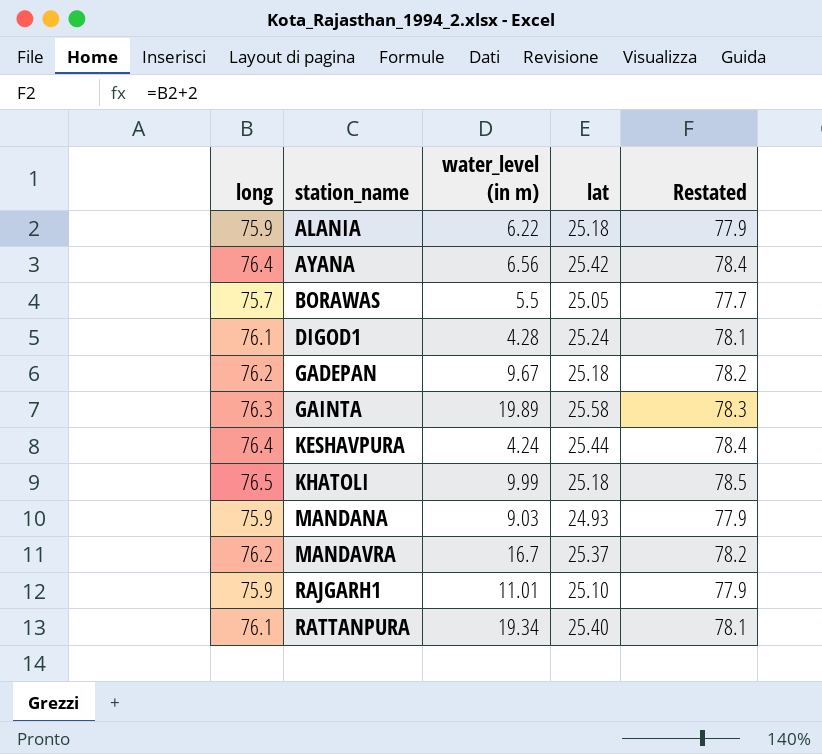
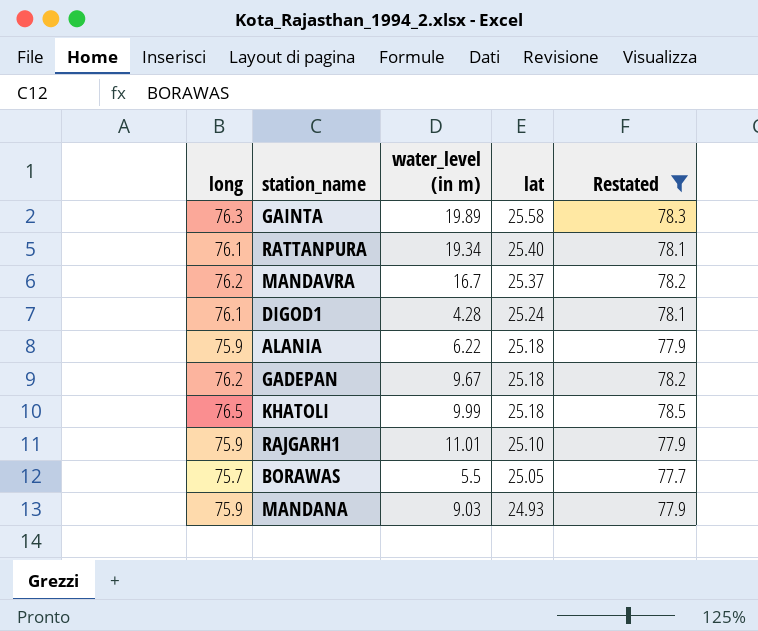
filter: none -> Restated != 78.4
row order: station_name ascending -> lat descending

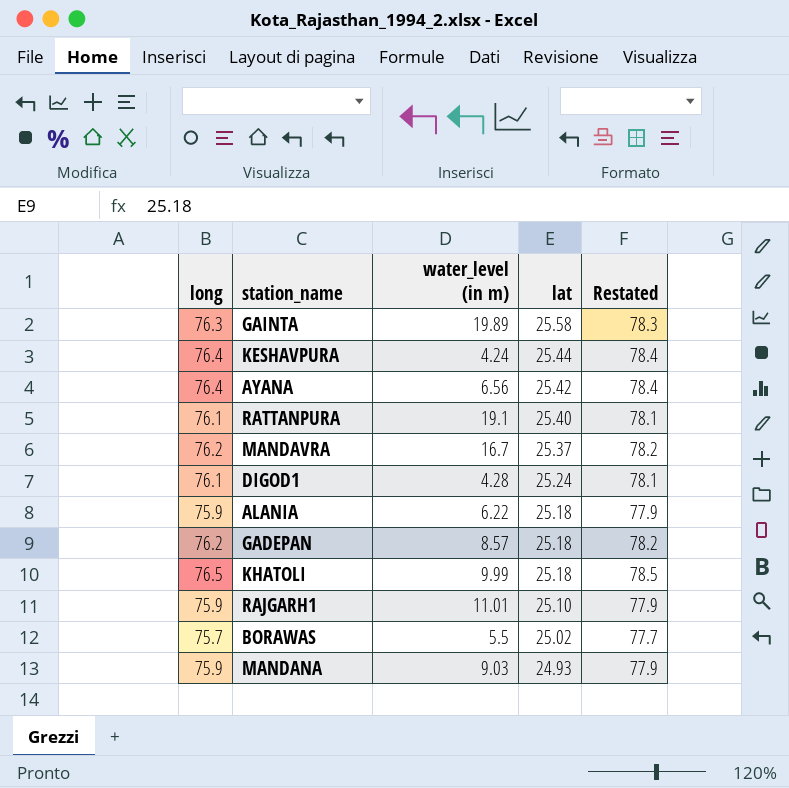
filter: Restated != 78.4 -> none
RATTANPURA | water_level (in m): 19.34 -> 19.1
GADEPAN | water_level (in m): 9.67 -> 8.57
BORAWAS | lat: 25.05 -> 25.02

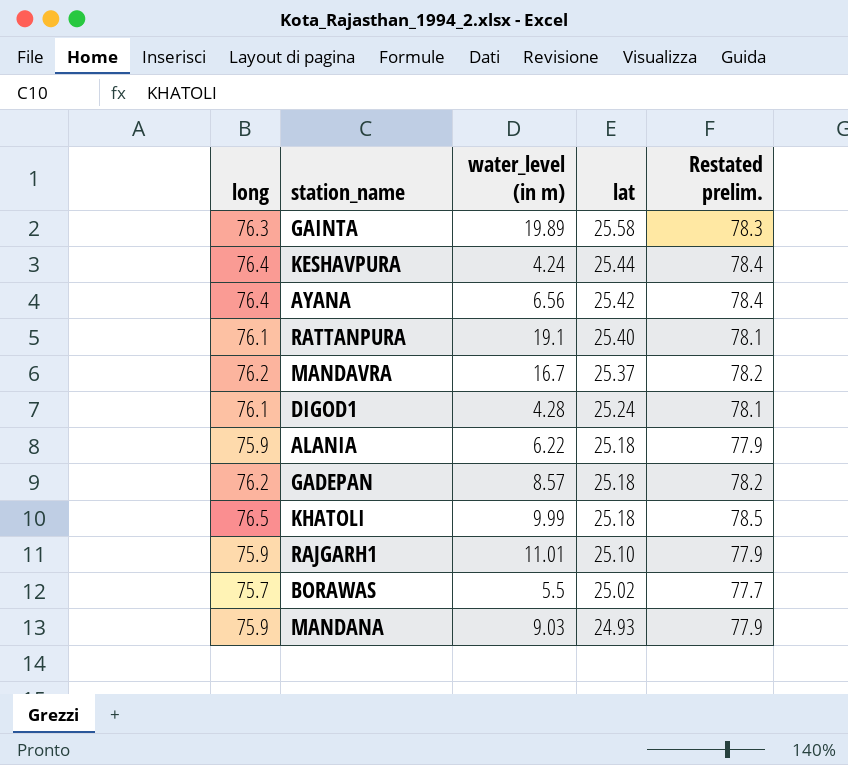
column name: Restated -> Restated prelim.

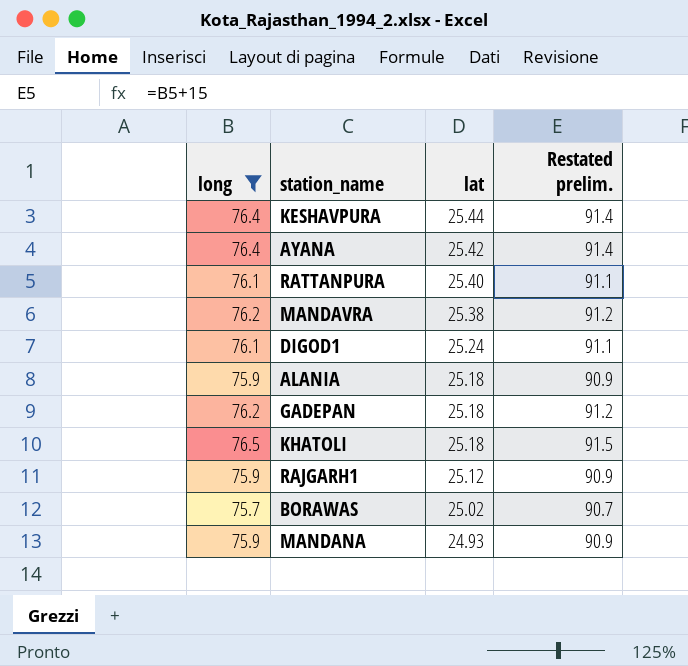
filter: none -> long != 76.3
column water_level (in m) | position: 3 -> none
column Restated prelim. | formula: [long] + 2 -> [long] + 15
MANDAVRA | lat: 25.37 -> 25.38
RAJGARH1 | lat: 25.10 -> 25.12

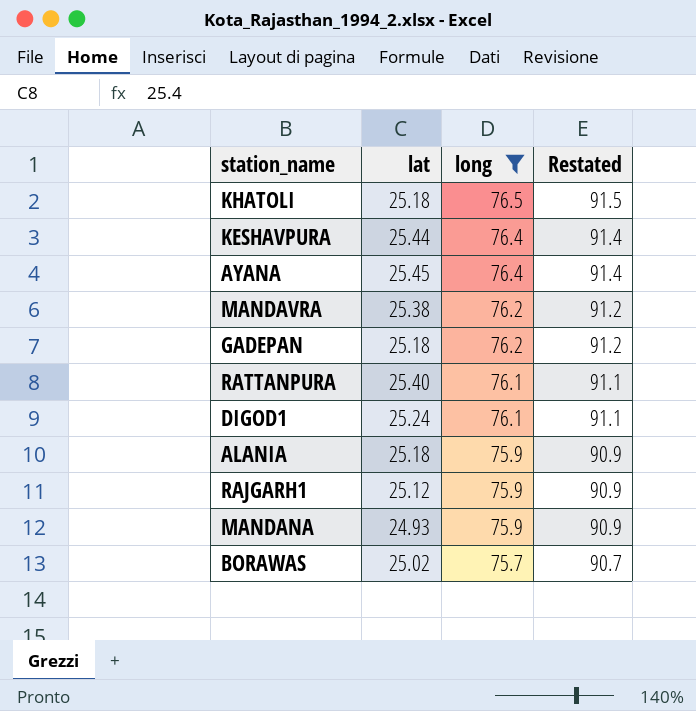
row order: lat descending -> long descending
column long | position: 1 -> 3
column name: Restated prelim. -> Restated
AYANA | lat: 25.42 -> 25.45

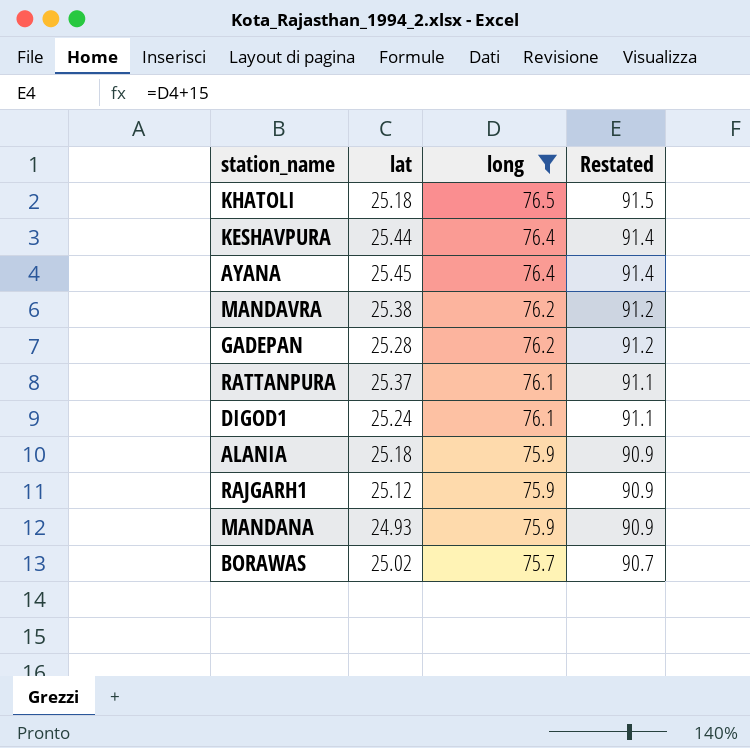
GADEPAN | lat: 25.18 -> 25.28
RATTANPURA | lat: 25.40 -> 25.37

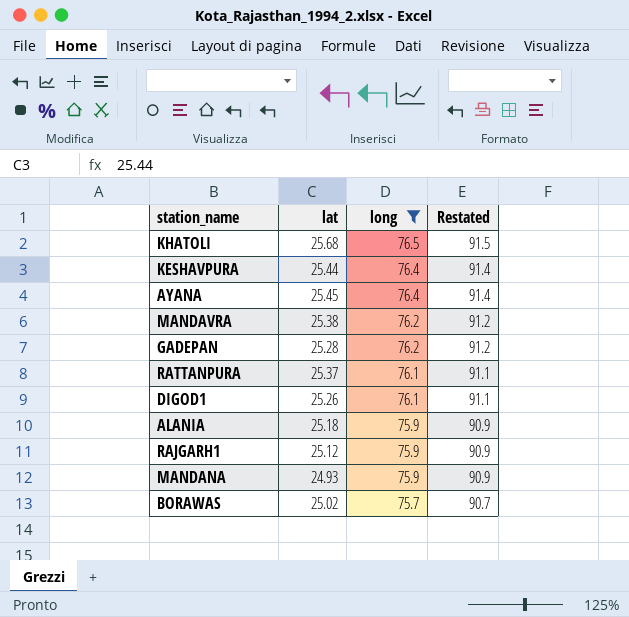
KHATOLI | lat: 25.18 -> 25.68
DIGOD1 | lat: 25.24 -> 25.26

